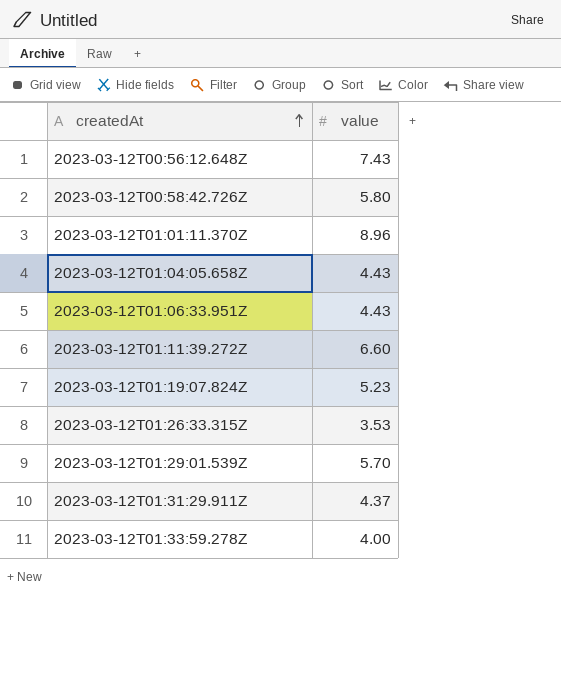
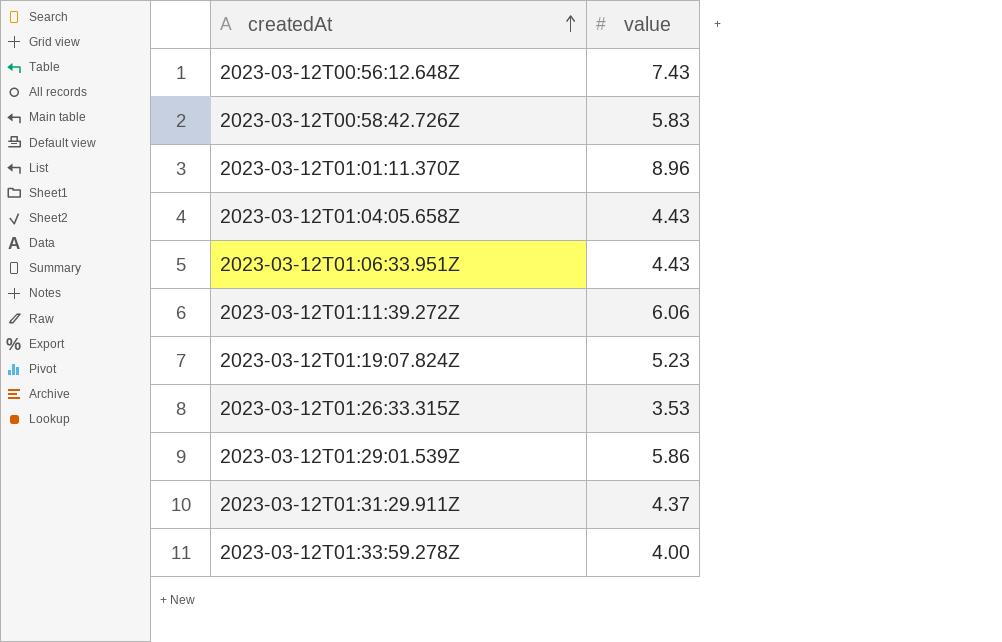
2023-03-12T00:58:42.726Z | value: 5.80 -> 5.83
2023-03-12T01:11:39.272Z | value: 6.60 -> 6.06
2023-03-12T01:29:01.539Z | value: 5.70 -> 5.86

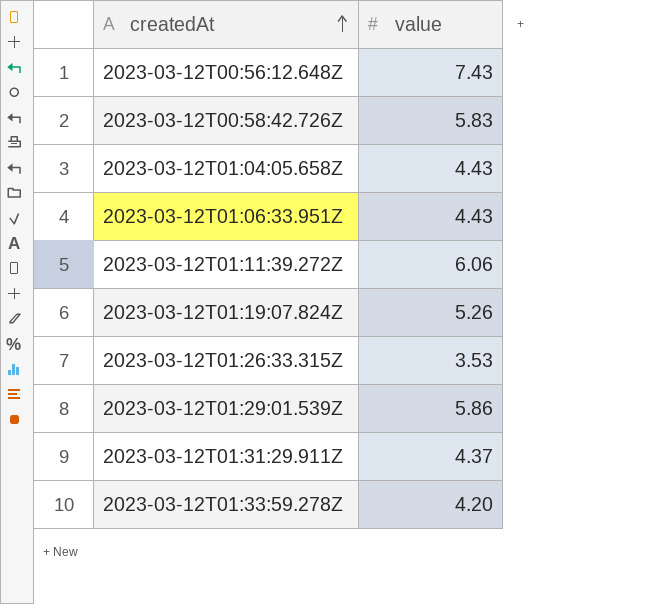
row 2023-03-12T01:01:11.370Z: 8.96 -> none
2023-03-12T01:19:07.824Z | value: 5.23 -> 5.26
2023-03-12T01:33:59.278Z | value: 4.00 -> 4.20

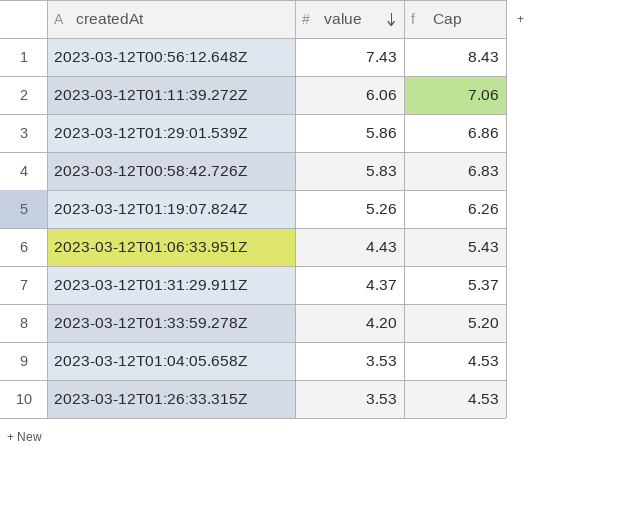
row order: createdAt ascending -> value descending
column Cap | formula: none -> [value] + 1
2023-03-12T01:04:05.658Z | value: 4.43 -> 3.53

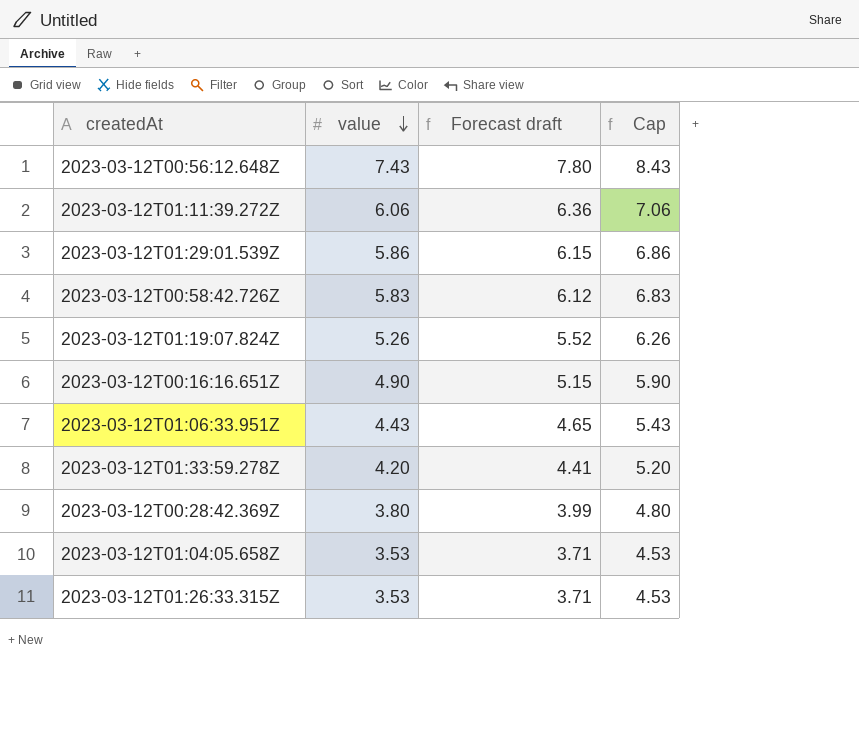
column Forecast draft | formula: none -> [value] * 1.05
row 2023-03-12T01:31:29.911Z: 4.37 | 5.37 -> none
row 2023-03-12T00:16:16.651Z: none -> 4.90 | 5.15 | 5.90
row 2023-03-12T00:28:42.369Z: none -> 3.80 | 3.99 | 4.80

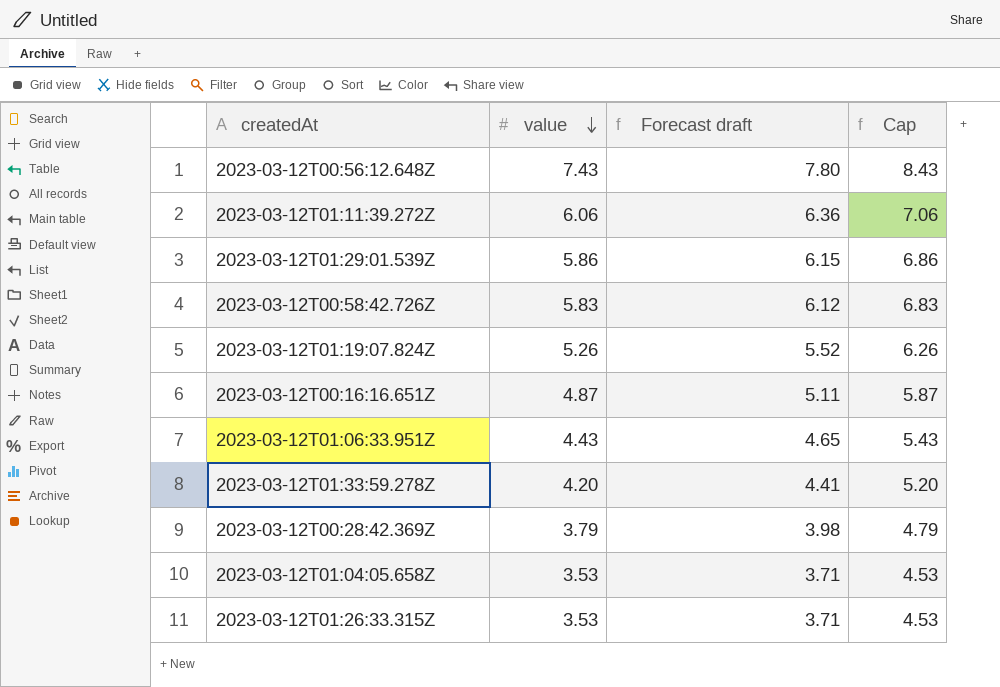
2023-03-12T00:16:16.651Z | value: 4.90 -> 4.87
2023-03-12T00:16:16.651Z | Forecast draft: 5.15 -> 5.11
2023-03-12T00:16:16.651Z | Cap: 5.90 -> 5.87
2023-03-12T00:28:42.369Z | value: 3.80 -> 3.79
2023-03-12T00:28:42.369Z | Forecast draft: 3.99 -> 3.98
2023-03-12T00:28:42.369Z | Cap: 4.80 -> 4.79

